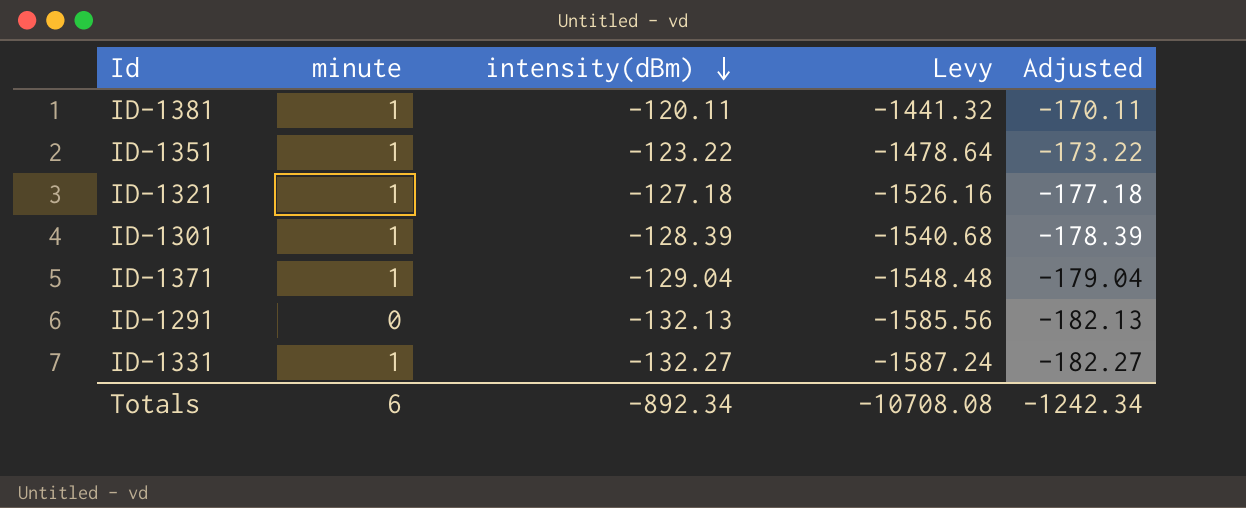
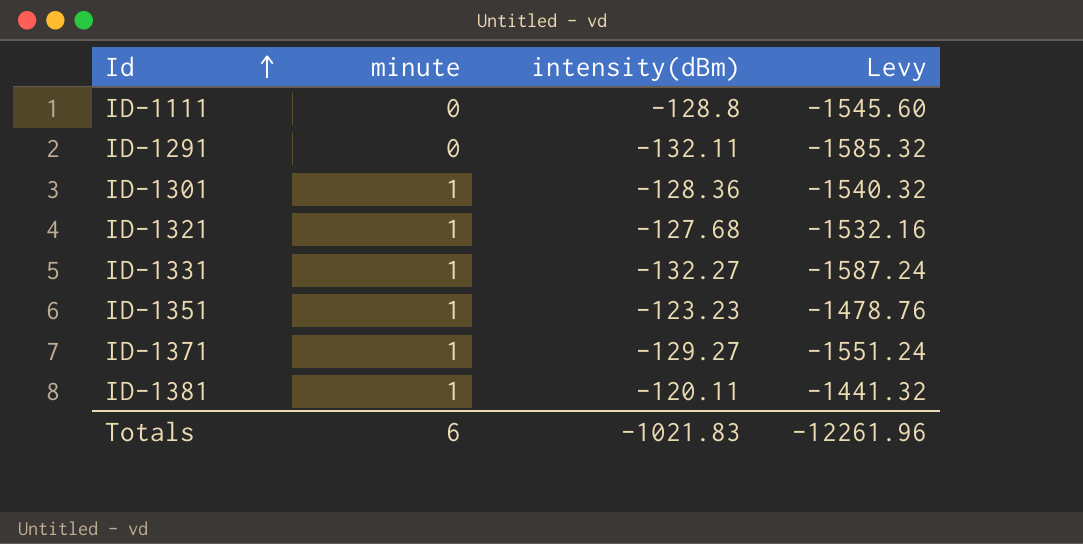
row order: intensity(dBm) descending -> Id ascending
column Adjusted | formula: [intensity(dBm)] - 50 -> none
row ID-1111: none -> 0 | -128.8 | -1545.60
ID-1291 | intensity(dBm): -132.13 -> -132.11
ID-1291 | Levy: -1585.56 -> -1585.32
ID-1301 | intensity(dBm): -128.39 -> -128.36
ID-1301 | Levy: -1540.68 -> -1540.32
ID-1321 | intensity(dBm): -127.18 -> -127.68
ID-1321 | Levy: -1526.16 -> -1532.16
ID-1351 | intensity(dBm): -123.22 -> -123.23
ID-1351 | Levy: -1478.64 -> -1478.76
ID-1371 | intensity(dBm): -129.04 -> -129.27
ID-1371 | Levy: -1548.48 -> -1551.24
Totals | intensity(dBm): -892.34 -> -1021.83
Totals | Levy: -10708.08 -> -12261.96

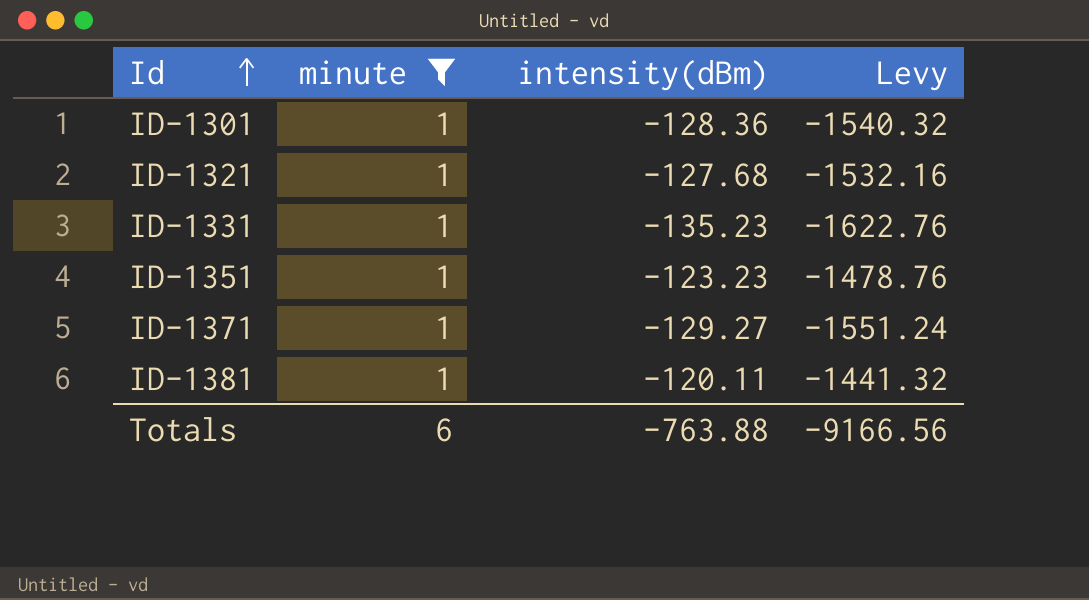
filter: none -> minute = 1
ID-1331 | intensity(dBm): -132.27 -> -135.23
ID-1331 | Levy: -1587.24 -> -1622.76
Totals | intensity(dBm): -1021.83 -> -763.88
Totals | Levy: -12261.96 -> -9166.56

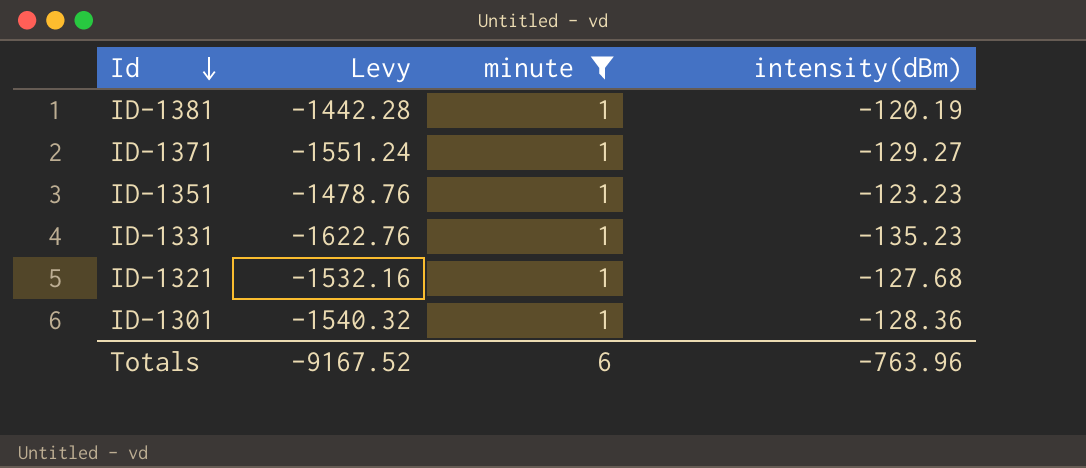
row order: Id ascending -> Id descending
column Levy | position: 4 -> 2
ID-1381 | Levy: -1441.32 -> -1442.28
ID-1381 | intensity(dBm): -120.11 -> -120.19
Totals | Levy: -9166.56 -> -9167.52
Totals | intensity(dBm): -763.88 -> -763.96

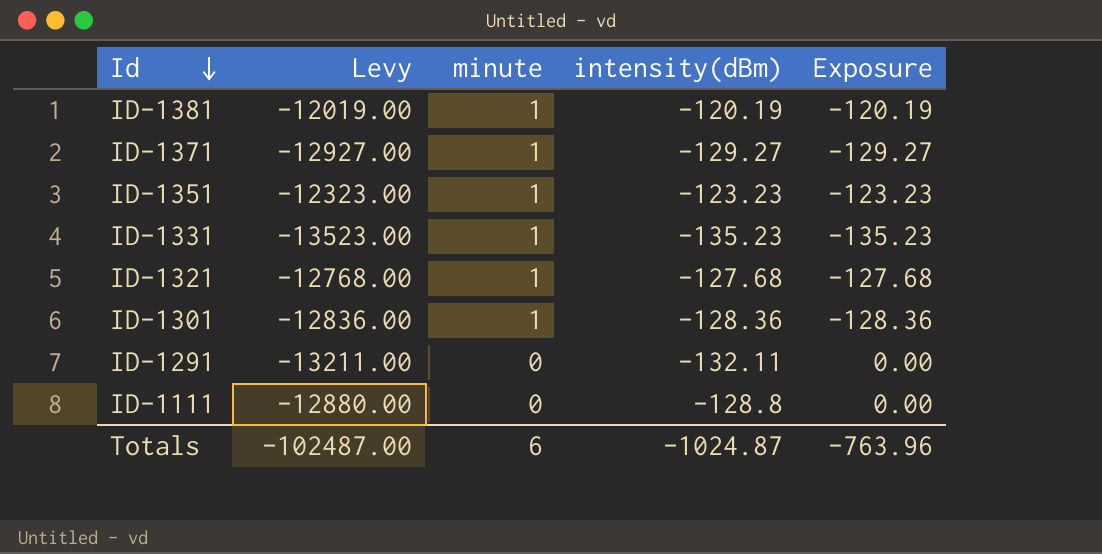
filter: minute = 1 -> none
column Levy | formula: [intensity(dBm)] * 12 -> [intensity(dBm)] * 100
column Exposure | formula: none -> [minute] * [intensity(dBm)]
Totals | Levy: -9167.52 -> -102487.00
Totals | intensity(dBm): -763.96 -> -1024.87

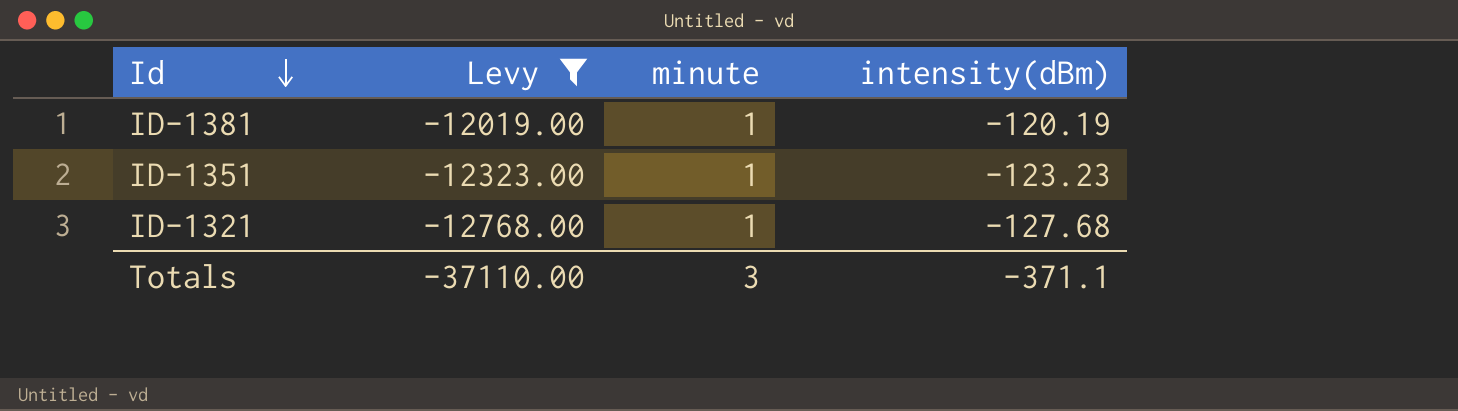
filter: none -> Levy >= -12768.00
column Exposure | formula: [minute] * [intensity(dBm)] -> none
Totals | Levy: -102487.00 -> -37110.00
Totals | minute: 6 -> 3
Totals | intensity(dBm): -1024.87 -> -371.1

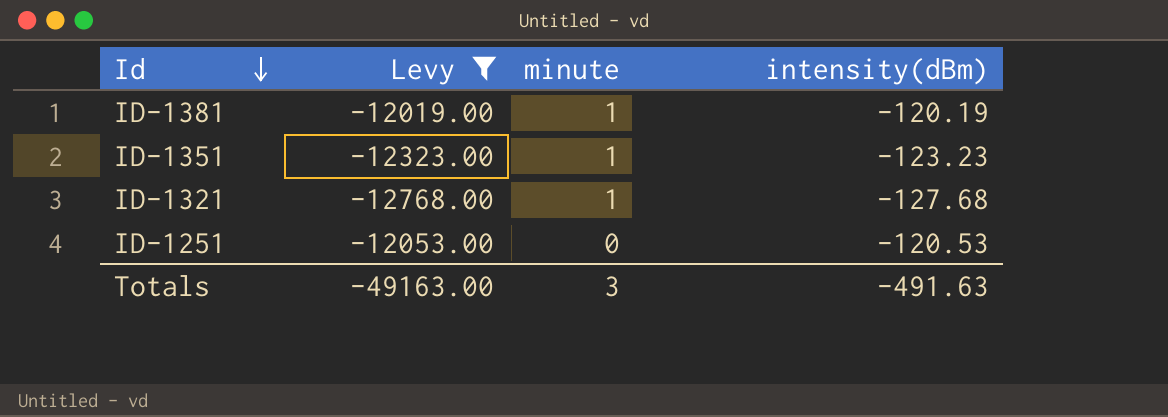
row ID-1251: none -> -12053.00 | 0 | -120.53
Totals | Levy: -37110.00 -> -49163.00
Totals | intensity(dBm): -371.1 -> -491.63

